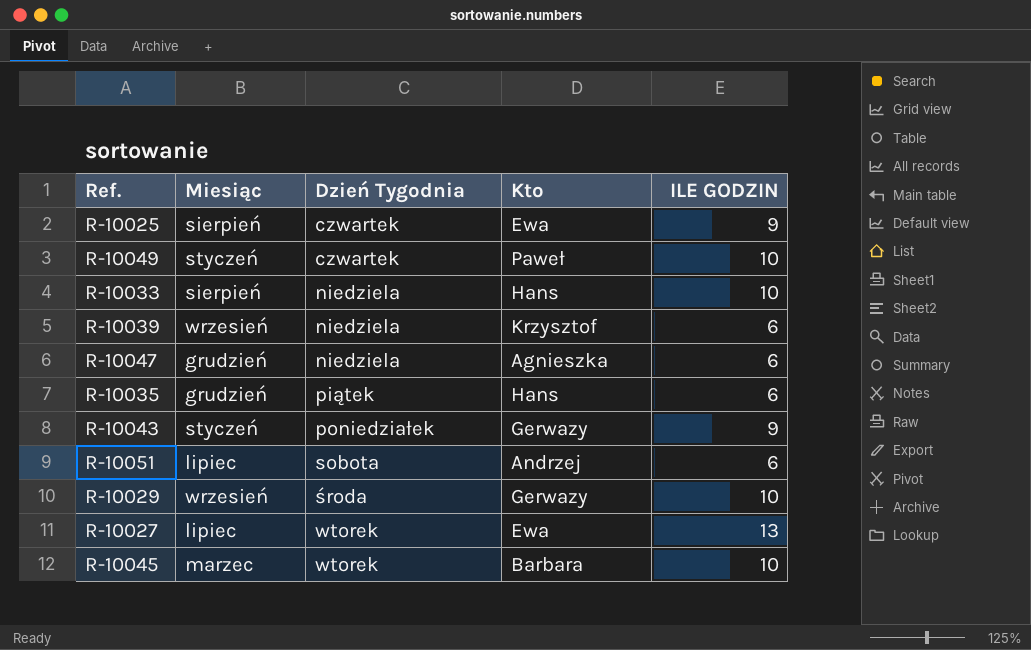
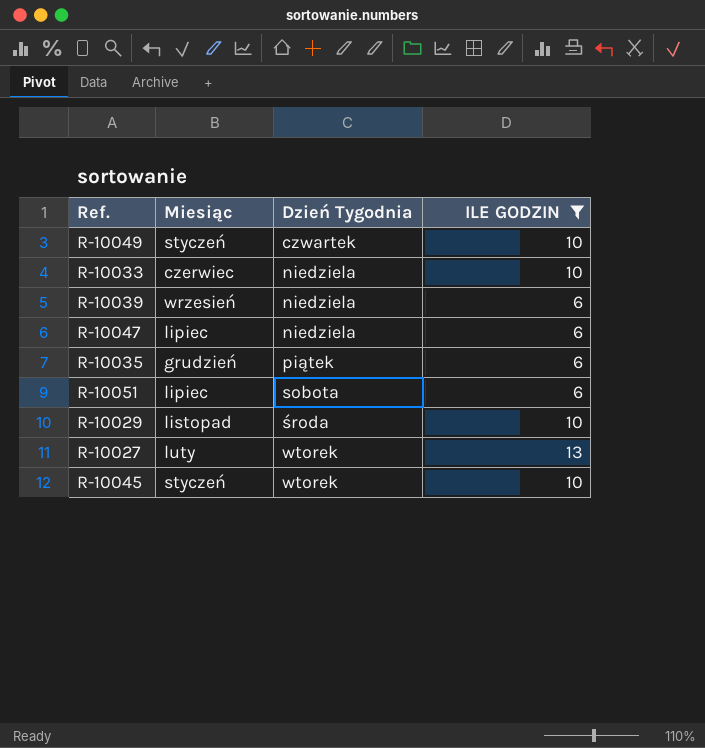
filter: none -> ILE GODZIN != 9
column Kto | position: 4 -> none
R-10033 | Miesiąc: sierpień -> czerwiec
R-10047 | Miesiąc: grudzień -> lipiec
R-10029 | Miesiąc: wrzesień -> listopad
R-10027 | Miesiąc: lipiec -> luty
R-10045 | Miesiąc: marzec -> styczeń

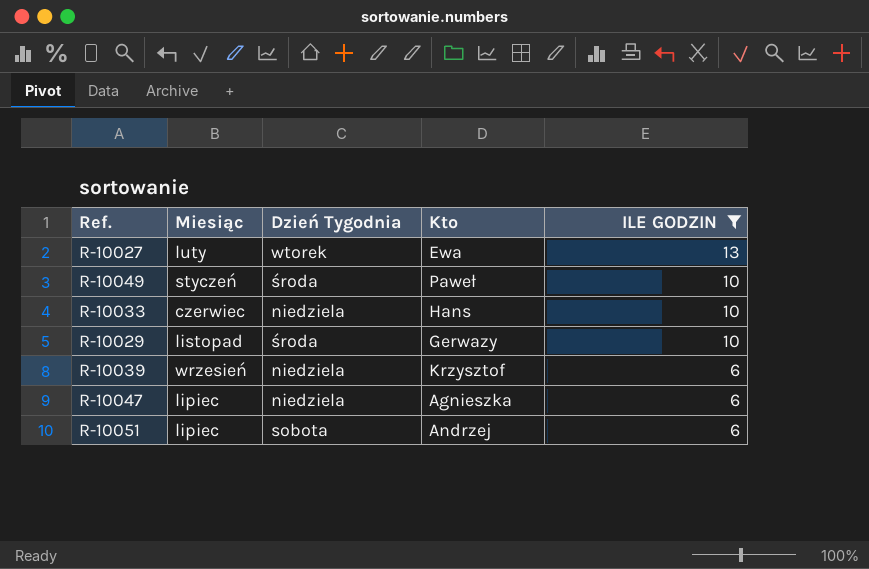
row order: Dzień Tygodnia ascending -> ILE GODZIN descending
column Kto | position: none -> 4
row R-10035: grudzień | piątek | 6 -> none
row R-10045: styczeń | wtorek | 10 -> none
R-10049 | Dzień Tygodnia: czwartek -> środa

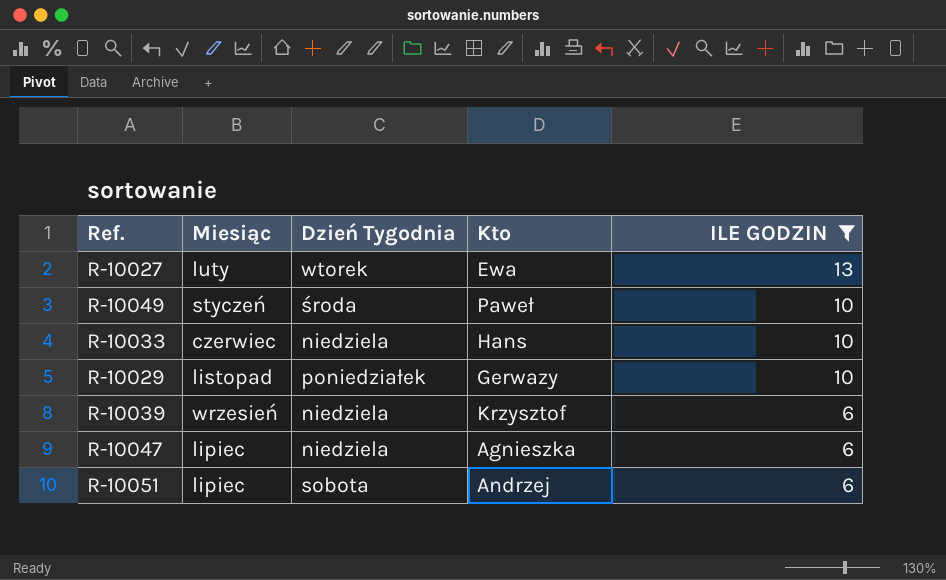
R-10029 | Dzień Tygodnia: środa -> poniedziałek

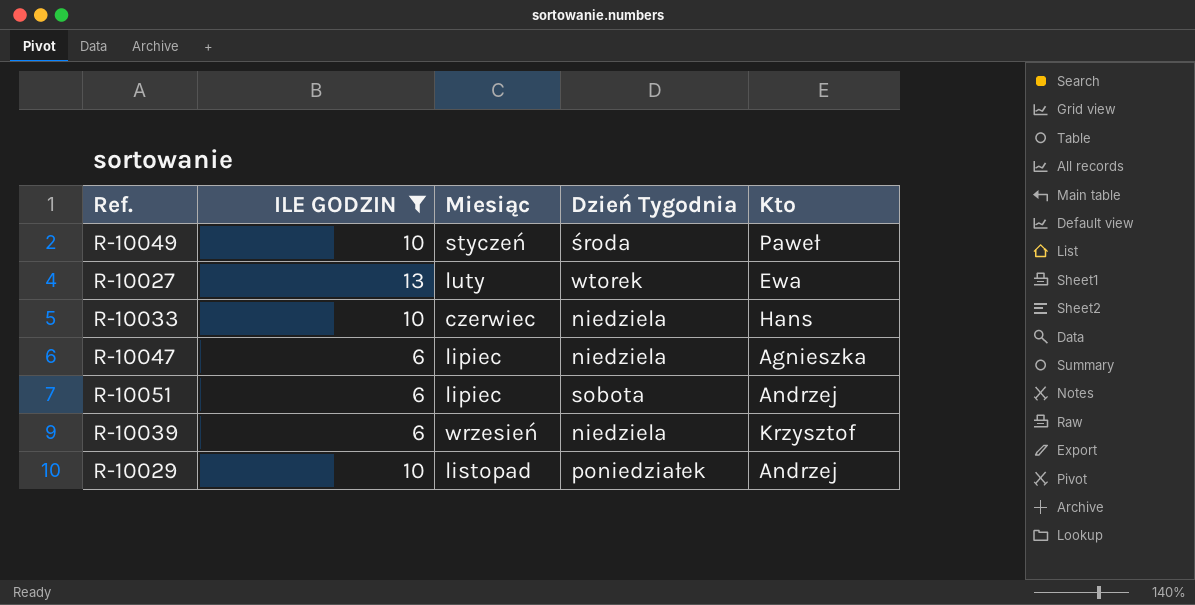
row order: ILE GODZIN descending -> Miesiąc ascending
column ILE GODZIN | position: 5 -> 2
R-10029 | Kto: Gerwazy -> Andrzej

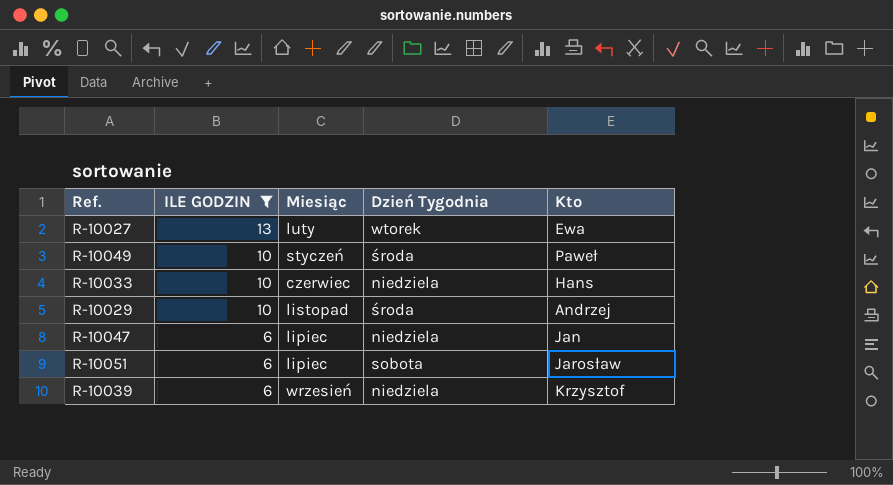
row order: Miesiąc ascending -> ILE GODZIN descending
R-10029 | Dzień Tygodnia: poniedziałek -> środa
R-10047 | Kto: Agnieszka -> Jan
R-10051 | Kto: Andrzej -> Jarosław

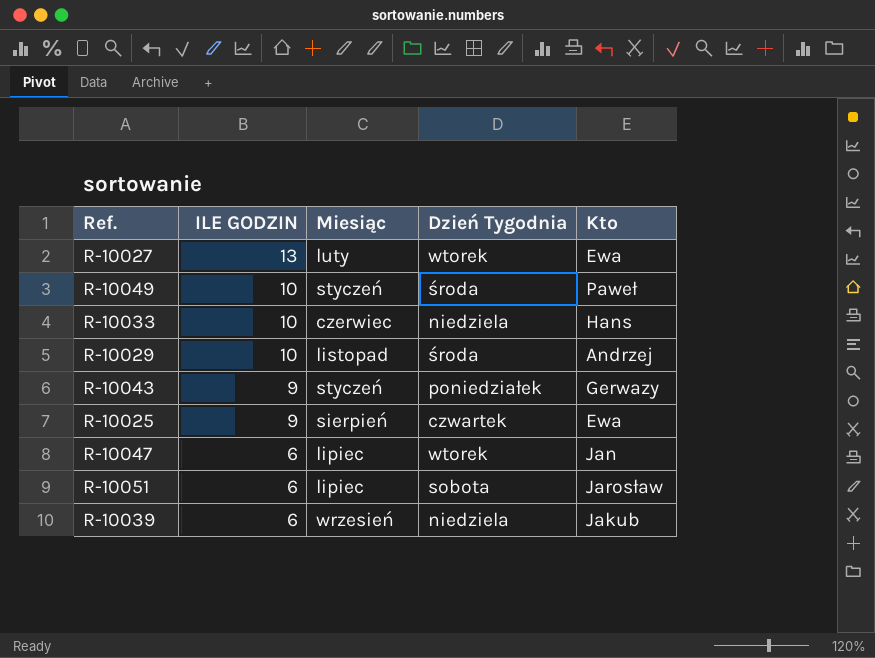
filter: ILE GODZIN != 9 -> none
R-10047 | Dzień Tygodnia: niedziela -> wtorek
R-10039 | Kto: Krzysztof -> Jakub

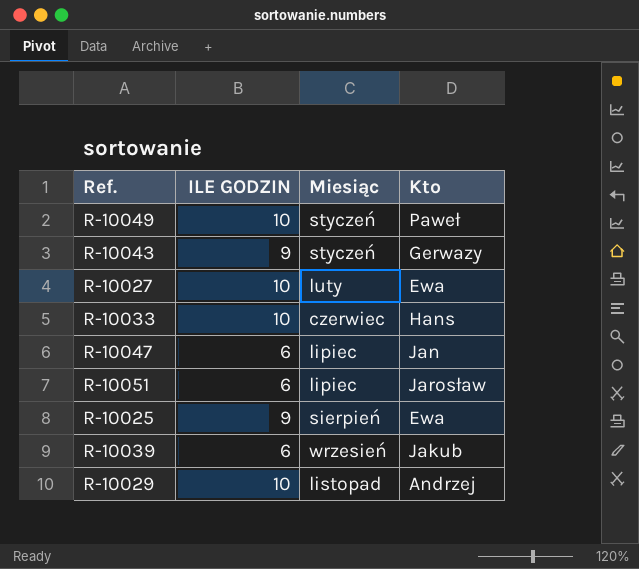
row order: ILE GODZIN descending -> Miesiąc ascending
column Dzień Tygodnia | position: 4 -> none
R-10027 | ILE GODZIN: 13 -> 10

